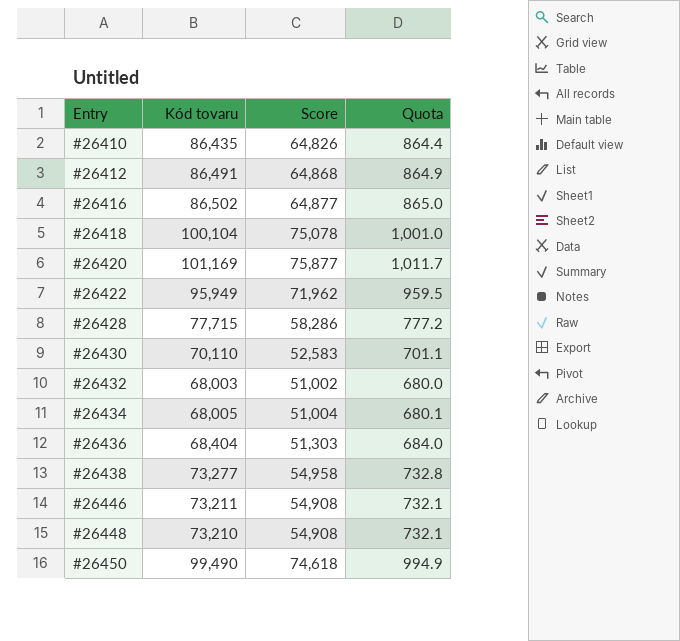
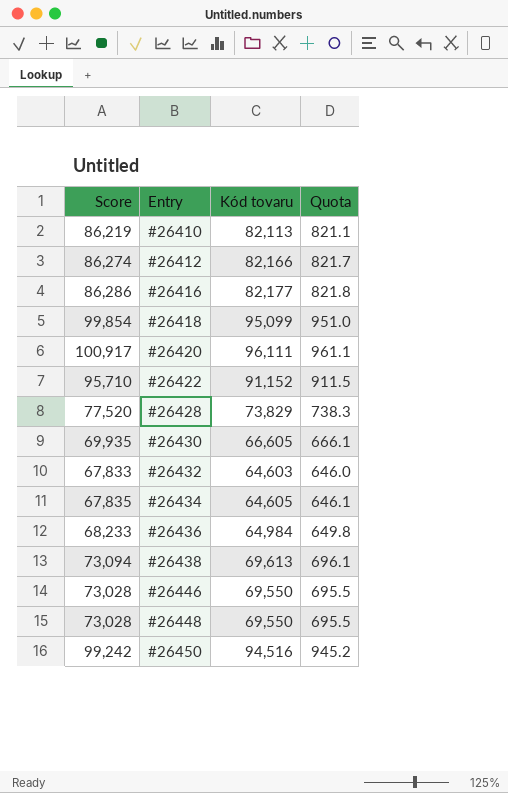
column Score | formula: [Kód tovaru] * 0.75 -> [Kód tovaru] * 1.05
column Score | position: 3 -> 1
#26410 | Kód tovaru: 86,435 -> 82,113
#26410 | Quota: 864.4 -> 821.1
#26412 | Kód tovaru: 86,491 -> 82,166
#26412 | Quota: 864.9 -> 821.7
#26416 | Kód tovaru: 86,502 -> 82,177
#26416 | Quota: 865.0 -> 821.8
#26418 | Kód tovaru: 100,104 -> 95,099
#26418 | Quota: 1,001.0 -> 951.0
#26420 | Kód tovaru: 101,169 -> 96,111
#26420 | Quota: 1,011.7 -> 961.1
#26422 | Kód tovaru: 95,949 -> 91,152
#26422 | Quota: 959.5 -> 911.5
#26428 | Kód tovaru: 77,715 -> 73,829
#26428 | Quota: 777.2 -> 738.3
#26430 | Kód tovaru: 70,110 -> 66,605
#26430 | Quota: 701.1 -> 666.1
#26432 | Kód tovaru: 68,003 -> 64,603
#26432 | Quota: 680.0 -> 646.0
#26434 | Kód tovaru: 68,005 -> 64,605
#26434 | Quota: 680.1 -> 646.1
#26436 | Kód tovaru: 68,404 -> 64,984
#26436 | Quota: 684.0 -> 649.8
#26438 | Kód tovaru: 73,277 -> 69,613
#26438 | Quota: 732.8 -> 696.1
#26446 | Kód tovaru: 73,211 -> 69,550
#26446 | Quota: 732.1 -> 695.5
#26448 | Kód tovaru: 73,210 -> 69,550
#26448 | Quota: 732.1 -> 695.5
#26450 | Kód tovaru: 99,490 -> 94,516
#26450 | Quota: 994.9 -> 945.2

